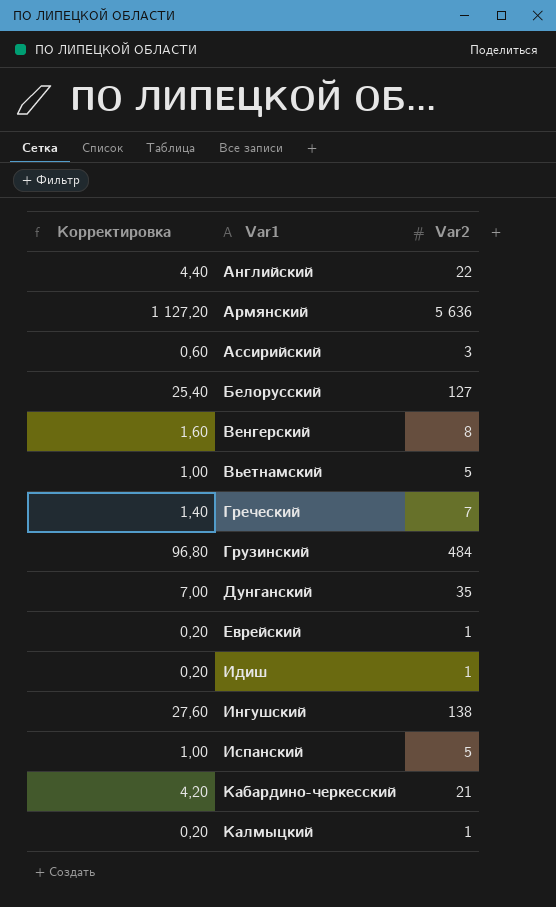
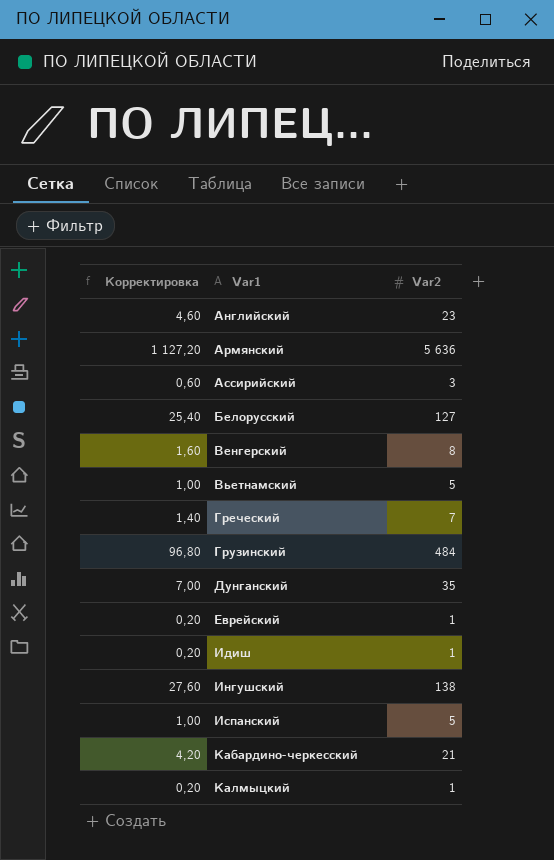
Английский | Корректировка: 4,40 -> 4,60
Английский | Var2: 22 -> 23

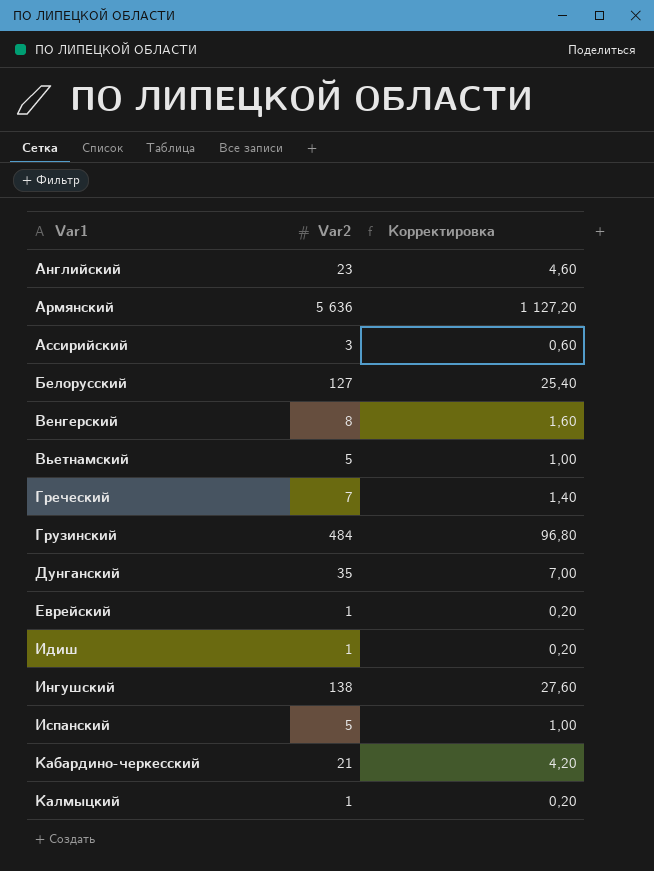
column Корректировка | position: 1 -> 3

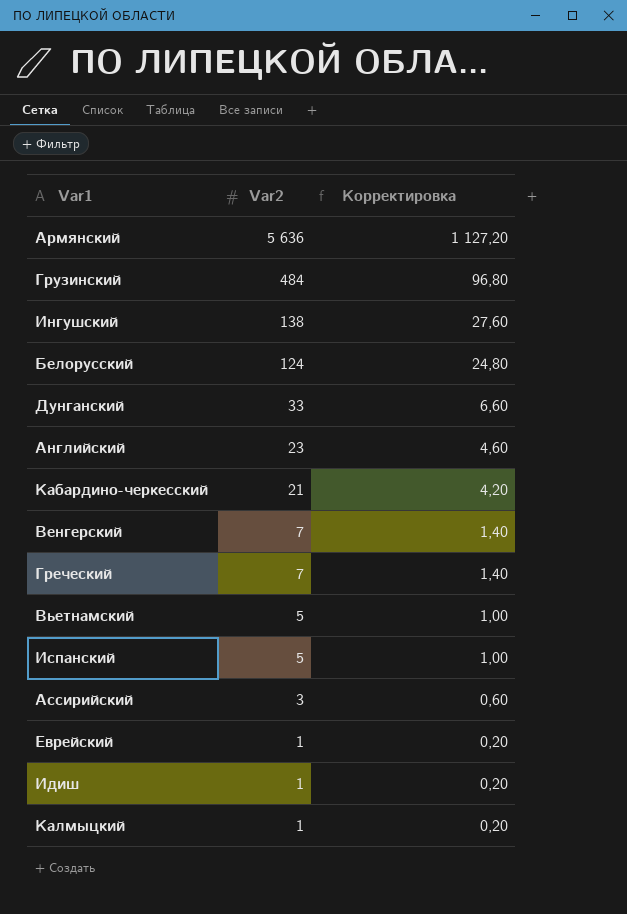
row order: Var1 ascending -> Var2 descending
Белорусский | Var2: 127 -> 124
Белорусский | Корректировка: 25,40 -> 24,80
Дунганский | Var2: 35 -> 33
Дунганский | Корректировка: 7,00 -> 6,60
Венгерский | Var2: 8 -> 7
Венгерский | Корректировка: 1,60 -> 1,40

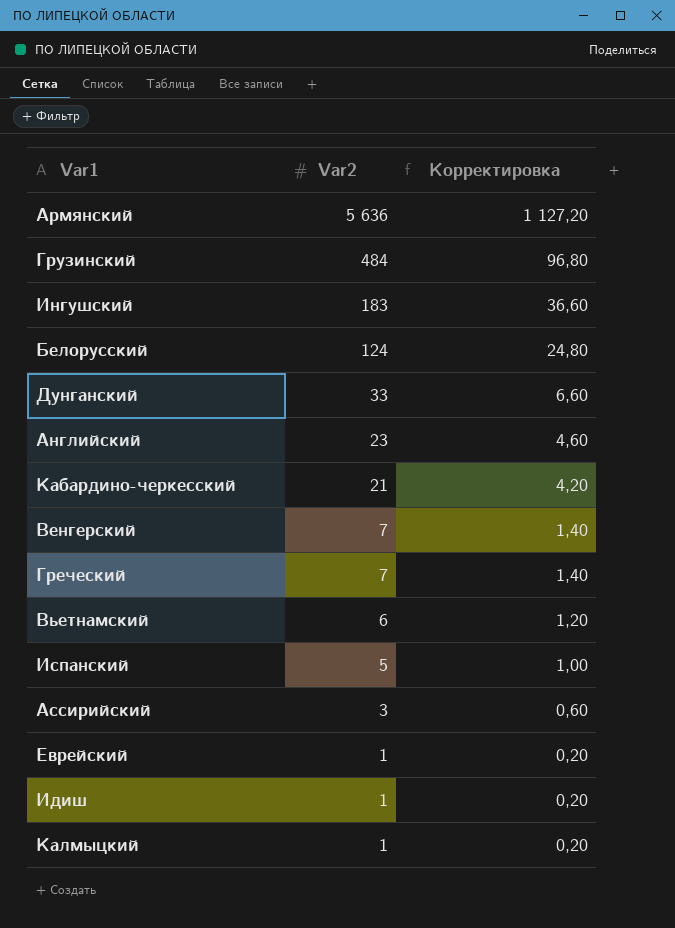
Ингушский | Var2: 138 -> 183
Ингушский | Корректировка: 27,60 -> 36,60
Вьетнамский | Var2: 5 -> 6
Вьетнамский | Корректировка: 1,00 -> 1,20

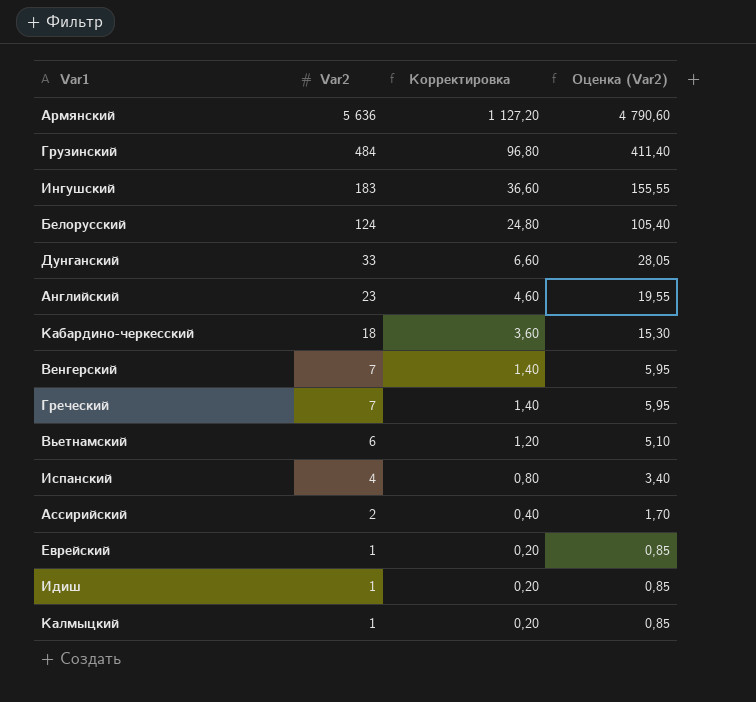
column Оценка (Var2) | formula: none -> [Var2] * 0,85
Кабардино-черкесский | Var2: 21 -> 18
Кабардино-черкесский | Корректировка: 4,20 -> 3,60
Испанский | Var2: 5 -> 4
Испанский | Корректировка: 1,00 -> 0,80
Ассирийский | Var2: 3 -> 2
Ассирийский | Корректировка: 0,60 -> 0,40

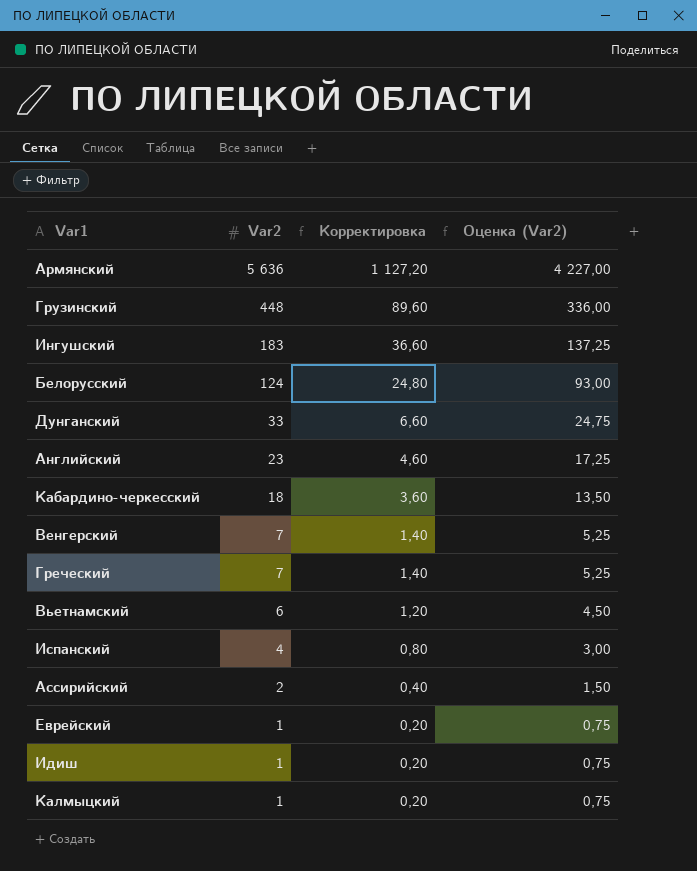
column Оценка (Var2) | formula: [Var2] * 0,85 -> [Var2] * 0,75
Грузинский | Var2: 484 -> 448
Грузинский | Корректировка: 96,80 -> 89,60

